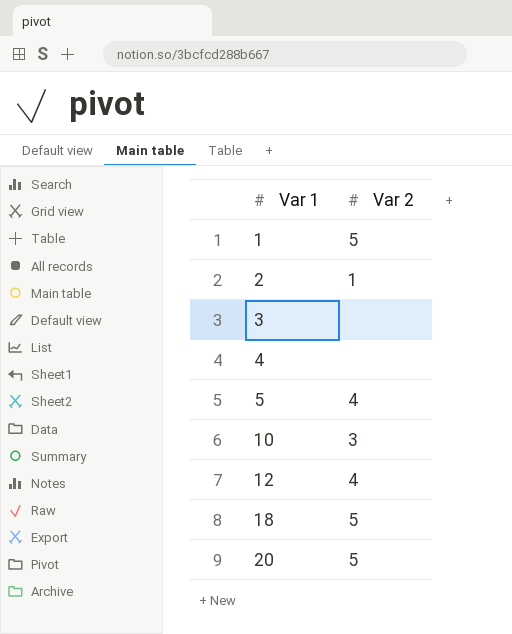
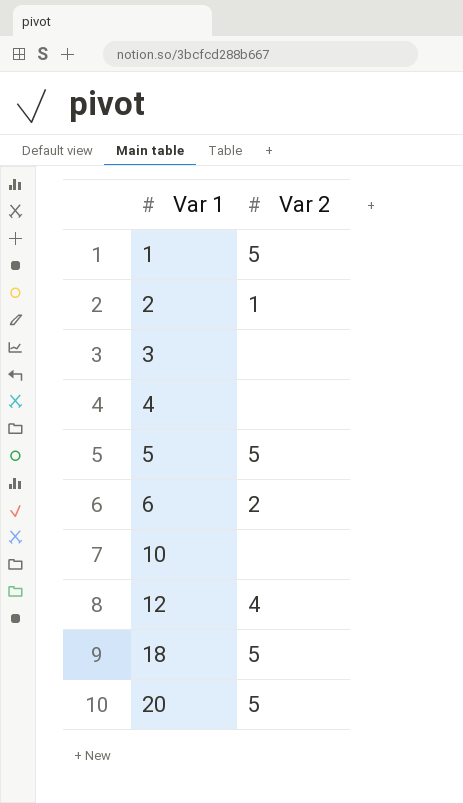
5 | Var 2: 4 -> 5
row 6: none -> 2
10 | Var 2: 3 -> none

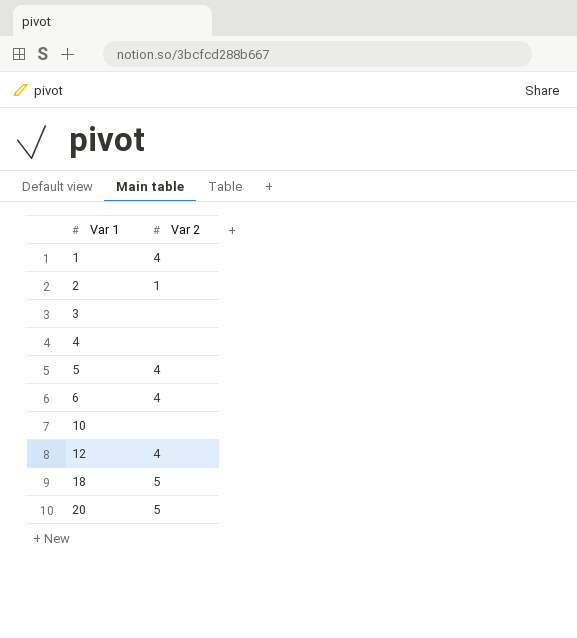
1 | Var 2: 5 -> 4
5 | Var 2: 5 -> 4
6 | Var 2: 2 -> 4

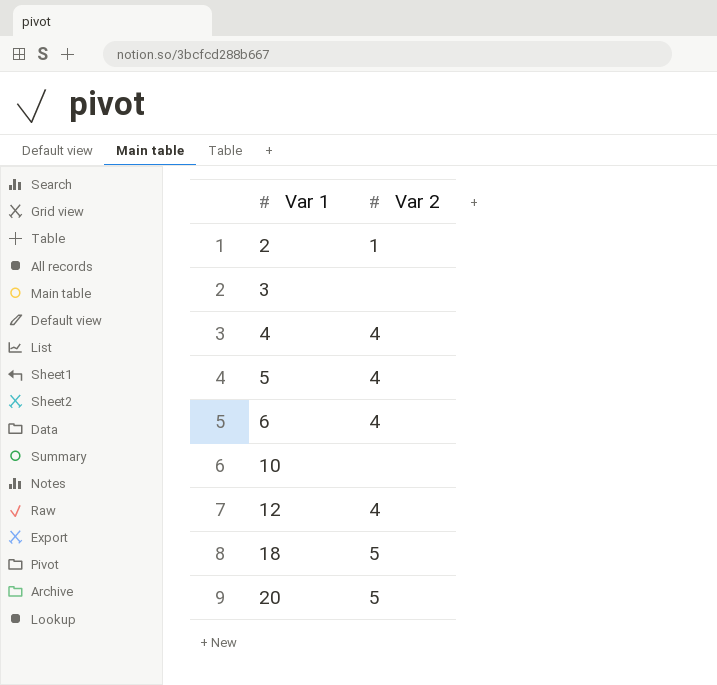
row 1: 4 -> none
4 | Var 2: none -> 4

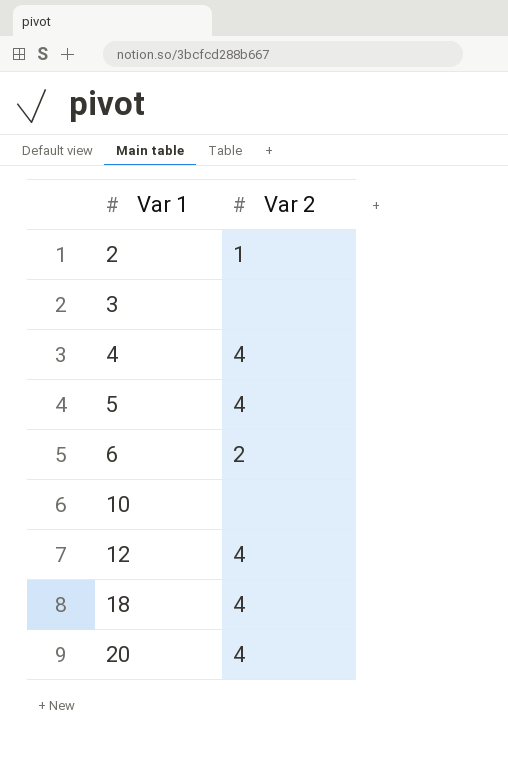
6 | Var 2: 4 -> 2
18 | Var 2: 5 -> 4
20 | Var 2: 5 -> 4

